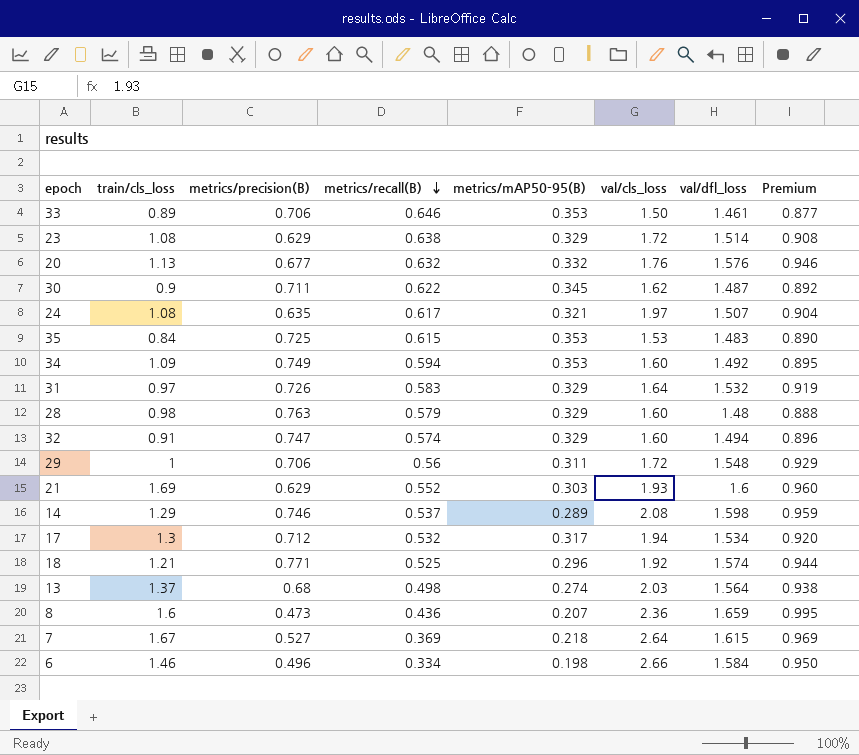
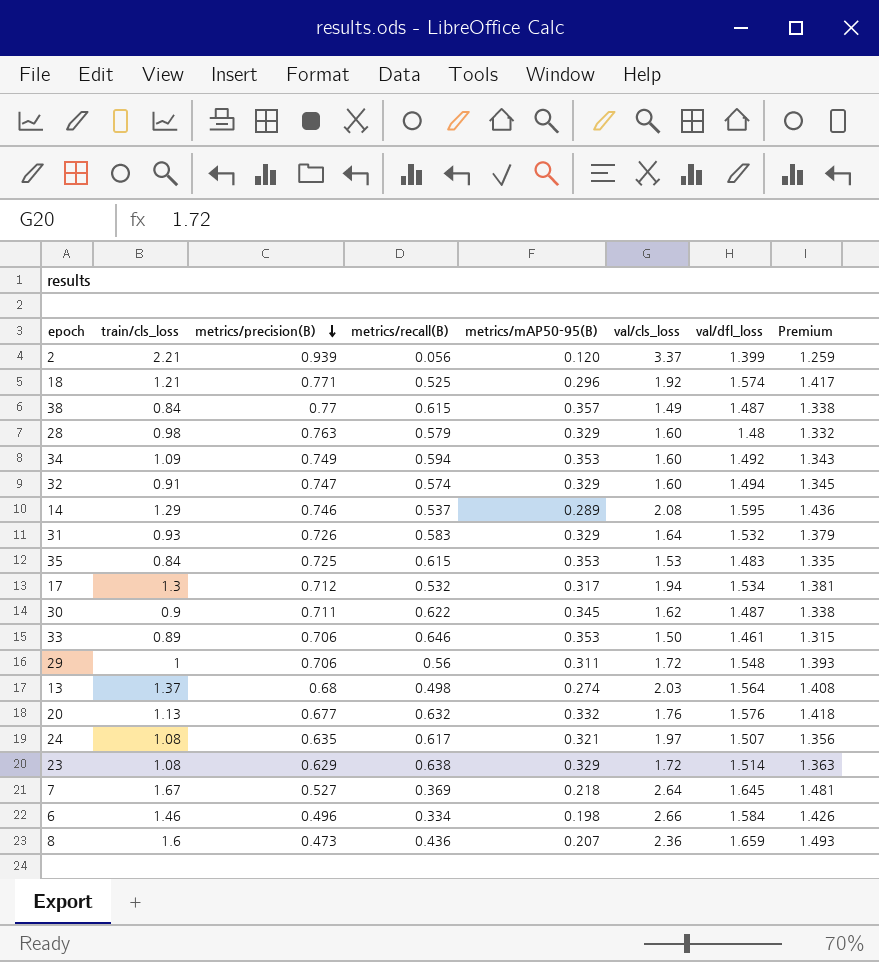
row order: metrics/recall(B) descending -> metrics/precision(B) descending
column Premium | formula: [val/dfl_loss] * 0.6 -> [val/dfl_loss] * 0.9
row 21: 1.69 | 0.629 | 0.552 | 0.303 | 1.93 | 1.6 | 0.960 -> none
row 2: none -> 2.21 | 0.939 | 0.056 | 0.120 | 3.37 | 1.399 | 1.259
row 38: none -> 0.84 | 0.77 | 0.615 | 0.357 | 1.49 | 1.487 | 1.338
14 | val/dfl_loss: 1.598 -> 1.595
31 | train/cls_loss: 0.97 -> 0.93
7 | val/dfl_loss: 1.615 -> 1.645

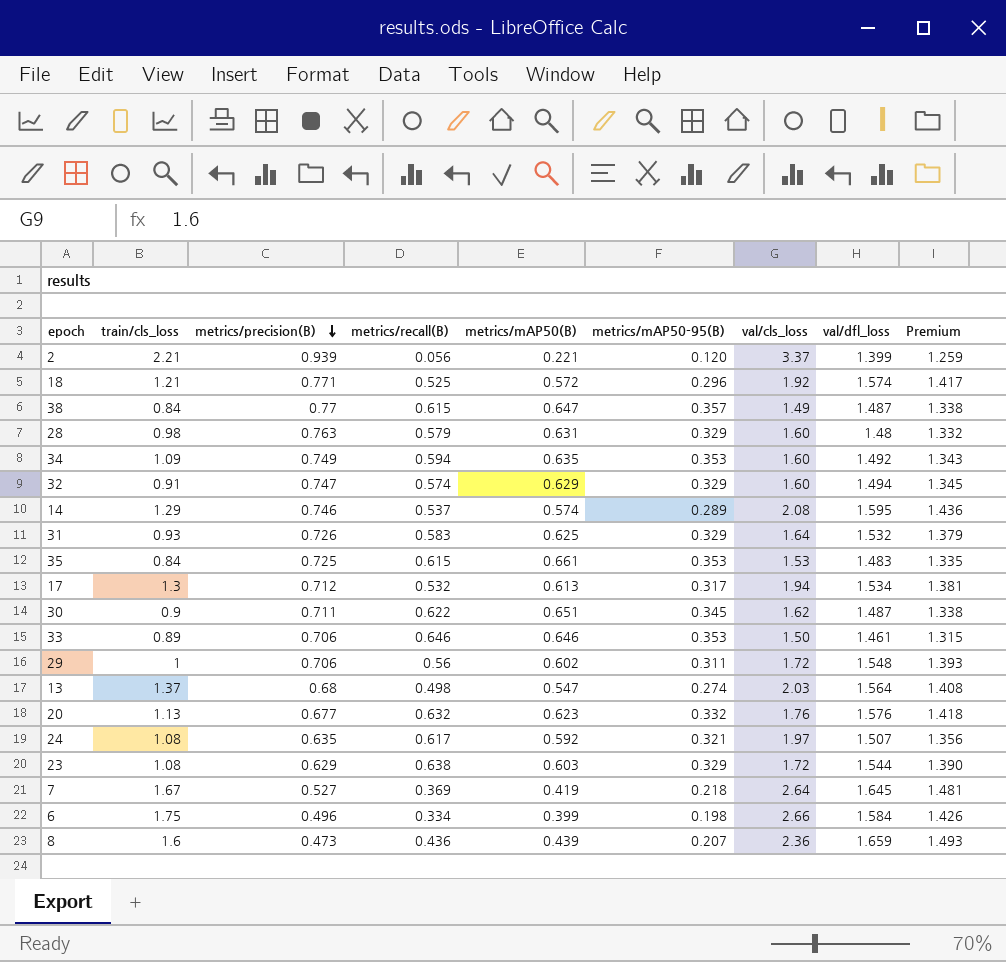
column metrics/mAP50(B) | position: none -> 5
23 | val/dfl_loss: 1.514 -> 1.544
23 | Premium: 1.363 -> 1.390
6 | train/cls_loss: 1.46 -> 1.75

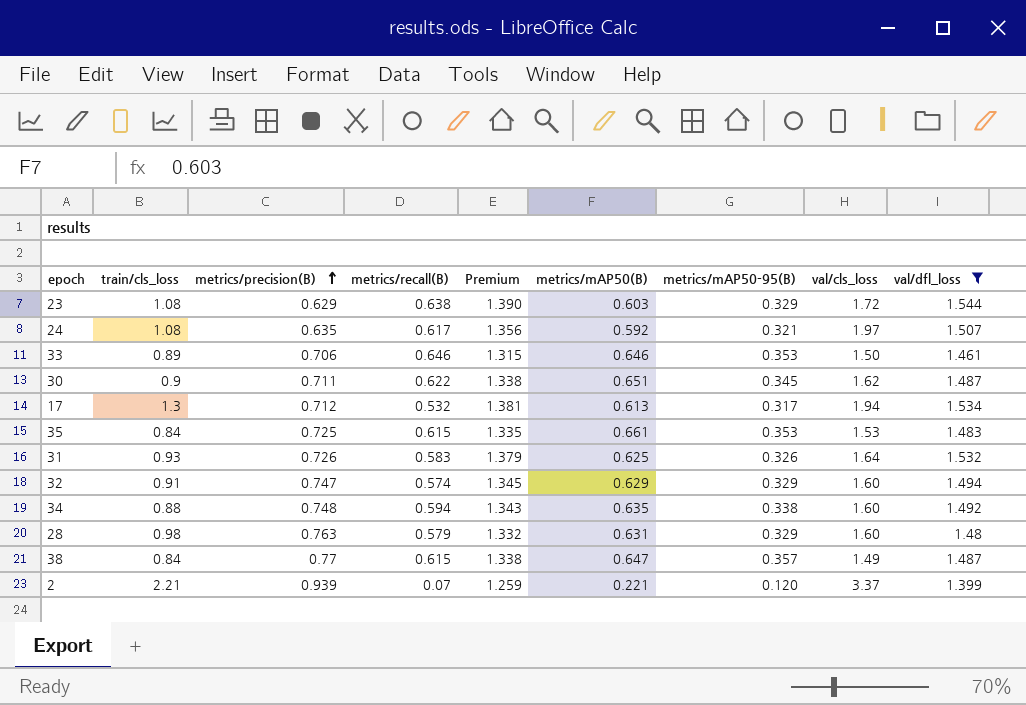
filter: none -> val/dfl_loss <= 1.544
row order: metrics/precision(B) descending -> metrics/precision(B) ascending
column Premium | position: 9 -> 5
31 | metrics/mAP50-95(B): 0.329 -> 0.326
34 | train/cls_loss: 1.09 -> 0.88
34 | metrics/precision(B): 0.749 -> 0.748
34 | metrics/mAP50-95(B): 0.353 -> 0.338
2 | metrics/recall(B): 0.056 -> 0.07

